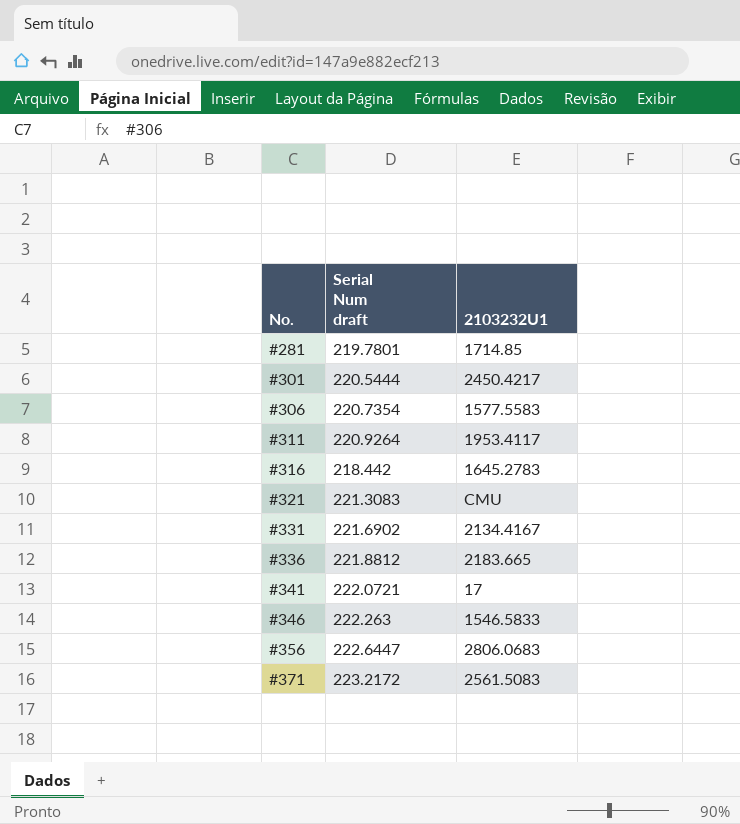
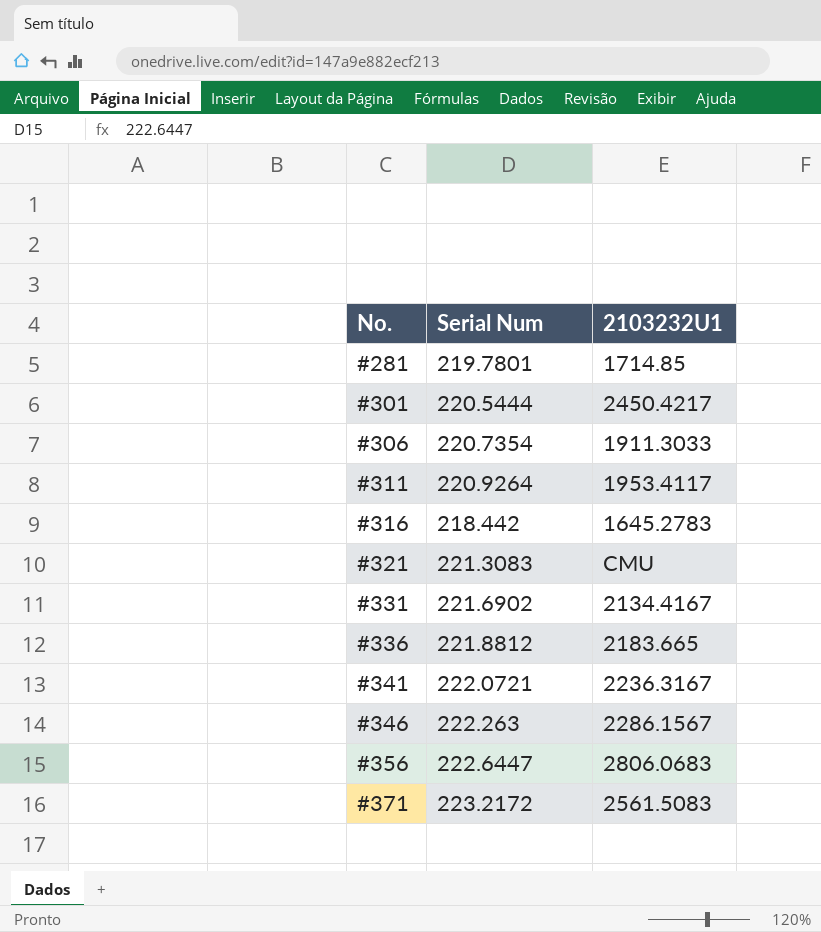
column name: Serial Num draft -> Serial Num
#306 | 2103232U1: 1577.5583 -> 1911.3033
#341 | 2103232U1: 17 -> 2236.3167
#346 | 2103232U1: 1546.5833 -> 2286.1567

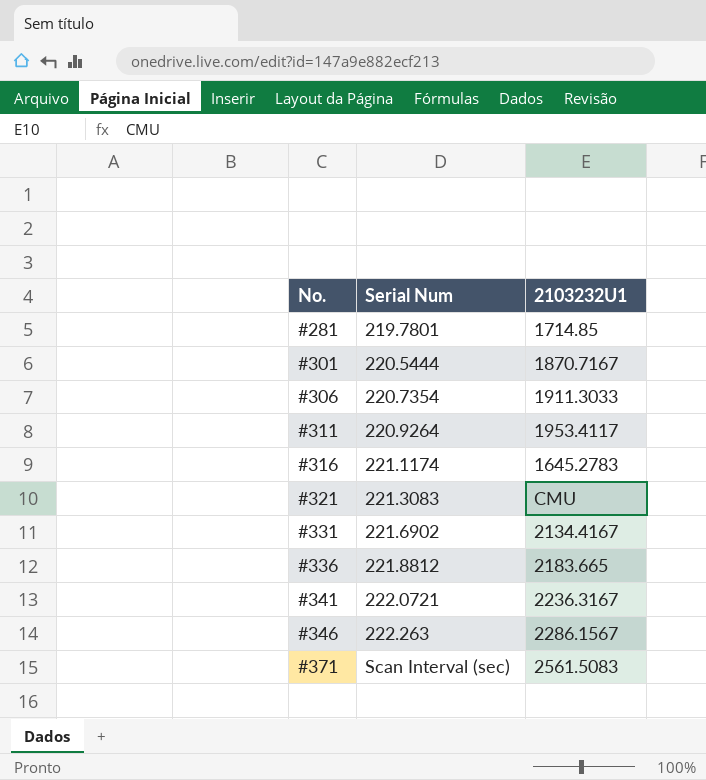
row #356: 222.6447 | 2806.0683 -> none
#301 | 2103232U1: 2450.4217 -> 1870.7167
#316 | Serial Num: 218.442 -> 221.1174
#371 | Serial Num: 223.2172 -> Scan Interval (sec)

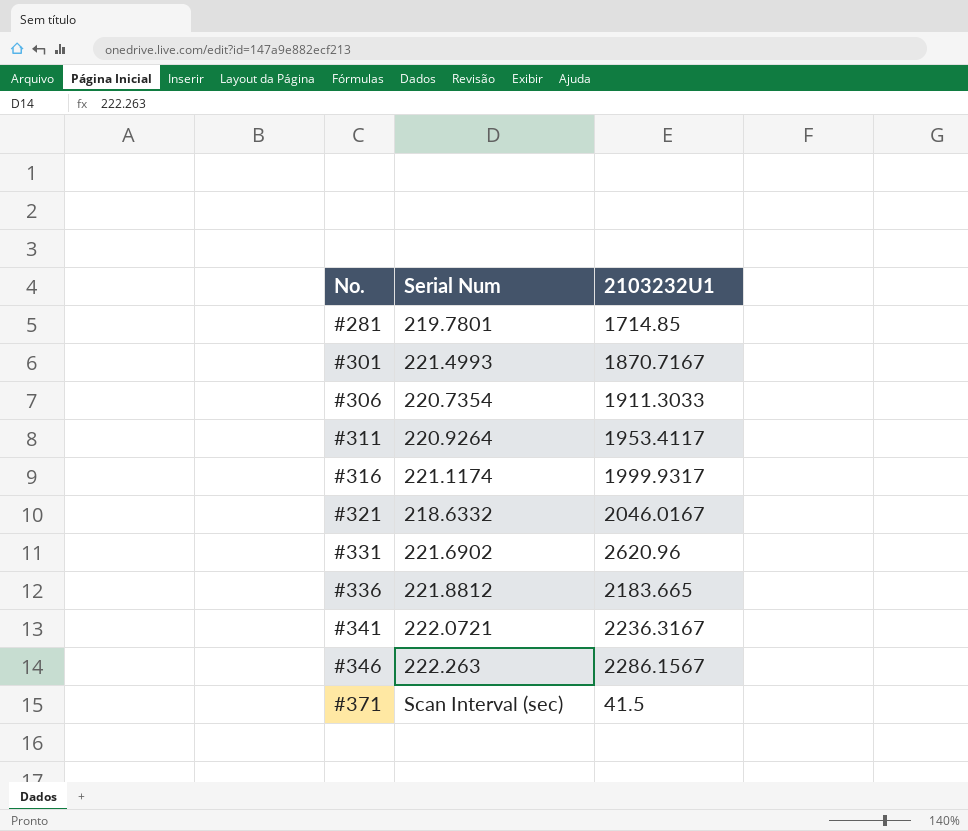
#301 | Serial Num: 220.5444 -> 221.4993
#316 | 2103232U1: 1645.2783 -> 1999.9317
#321 | Serial Num: 221.3083 -> 218.6332
#321 | 2103232U1: CMU -> 2046.0167
#331 | 2103232U1: 2134.4167 -> 2620.96
#371 | 2103232U1: 2561.5083 -> 41.5

